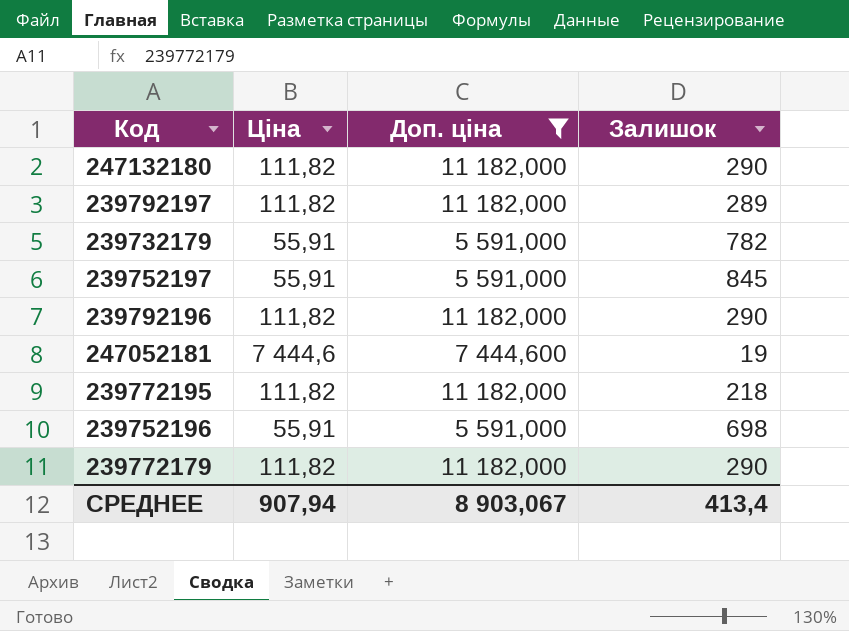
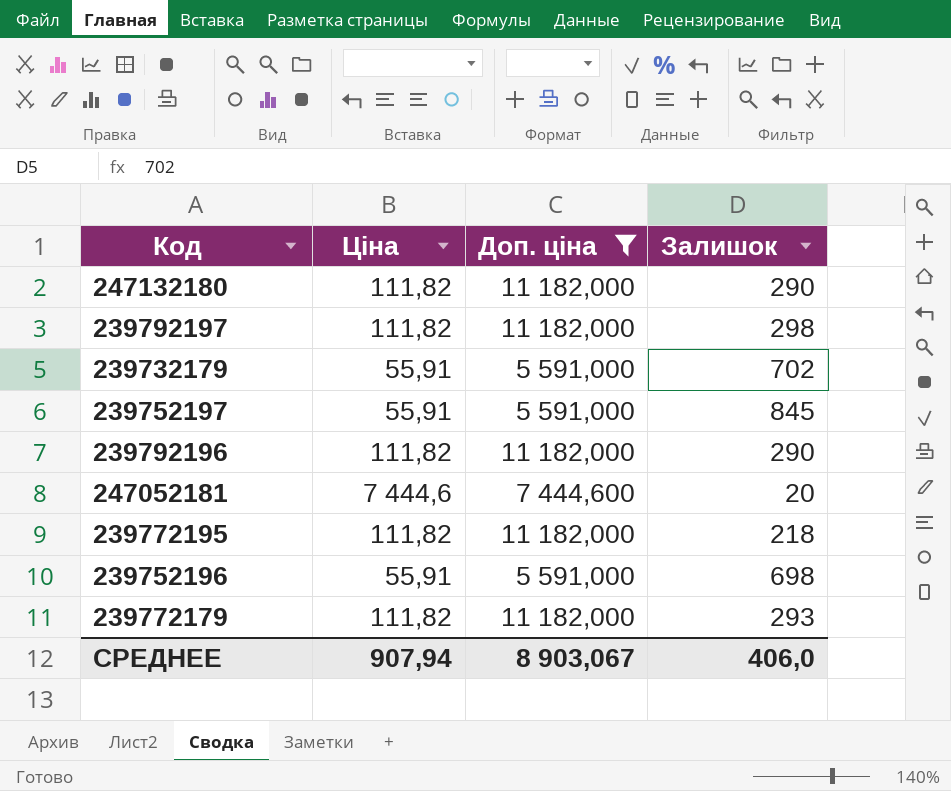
239792197 | Залишок: 289 -> 298
239732179 | Залишок: 782 -> 702
247052181 | Залишок: 19 -> 20
239772179 | Залишок: 290 -> 293
СРЕДНЕЕ | Залишок: 413,4 -> 406,0

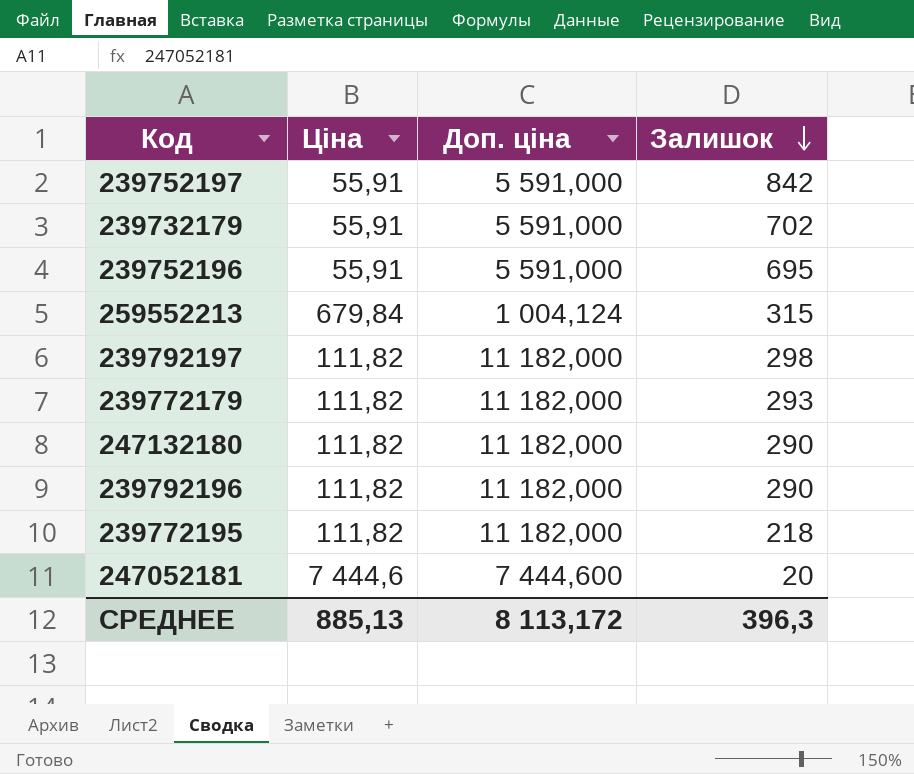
filter: Доп. ціна != 1 004,124 -> none
row order: none -> Залишок descending
239752197 | Залишок: 845 -> 842
239752196 | Залишок: 698 -> 695
СРЕДНЕЕ | Ціна: 907,94 -> 885,13
СРЕДНЕЕ | Доп. ціна: 8 903,067 -> 8 113,172
СРЕДНЕЕ | Залишок: 406,0 -> 396,3

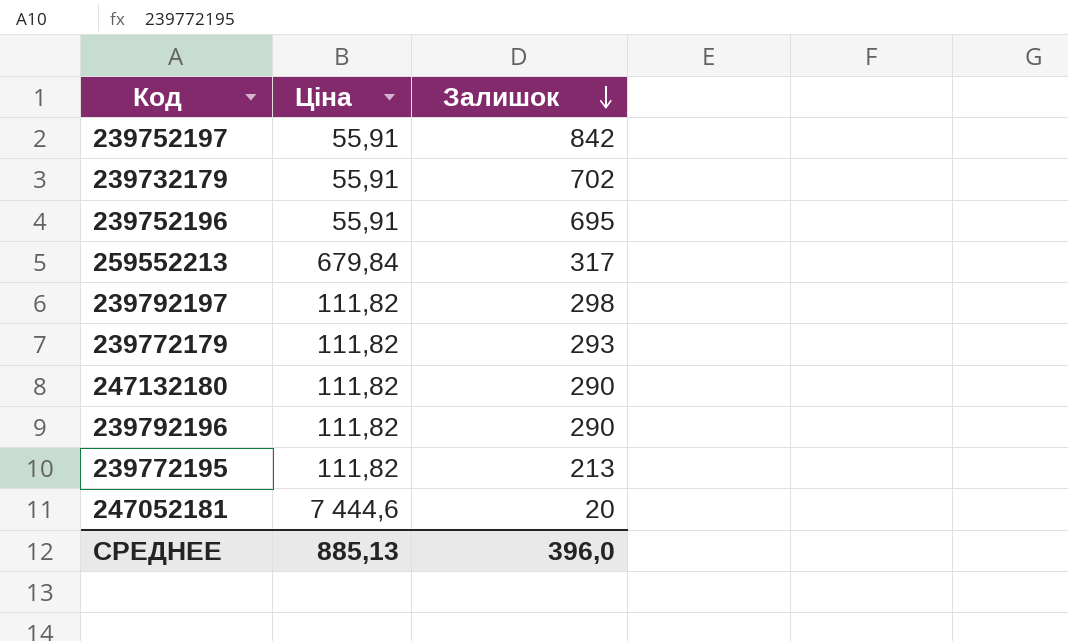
column Доп. ціна | position: 3 -> none
259552213 | Залишок: 315 -> 317
239772195 | Залишок: 218 -> 213
СРЕДНЕЕ | Залишок: 396,3 -> 396,0

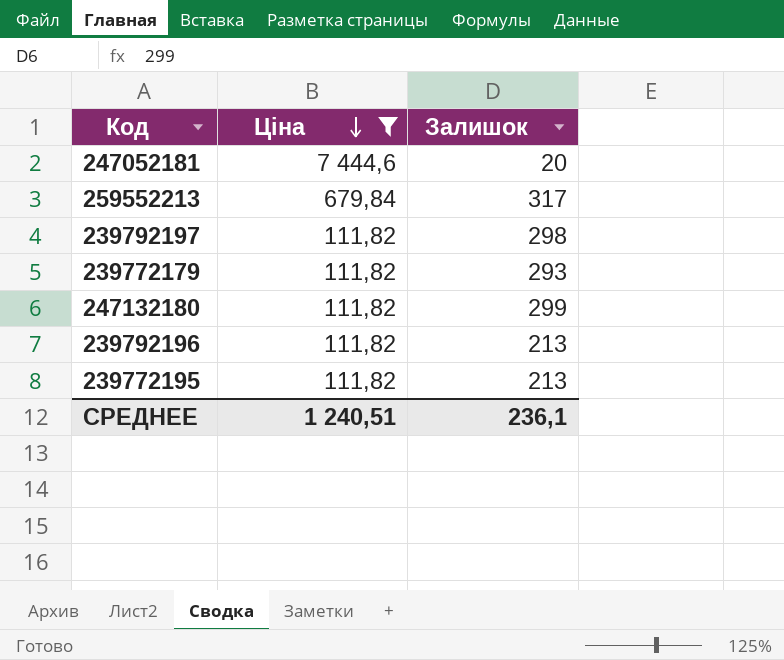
filter: none -> Ціна != 55,91
row order: Залишок descending -> Ціна descending
247132180 | Залишок: 290 -> 299
239792196 | Залишок: 290 -> 213
СРЕДНЕЕ | Ціна: 885,13 -> 1 240,51
СРЕДНЕЕ | Залишок: 396,0 -> 236,1

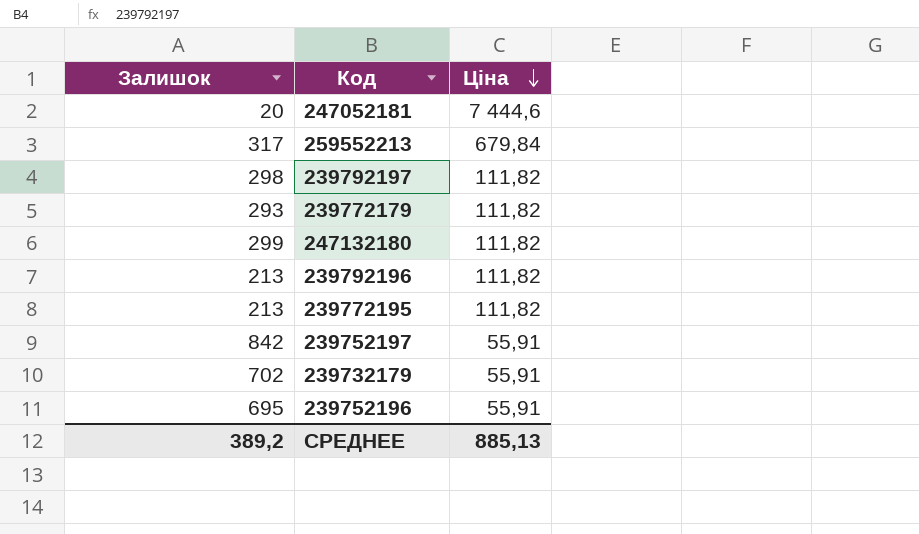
filter: Ціна != 55,91 -> none
column Залишок | position: 3 -> 1
СРЕДНЕЕ | Залишок: 236,1 -> 389,2
СРЕДНЕЕ | Ціна: 1 240,51 -> 885,13

